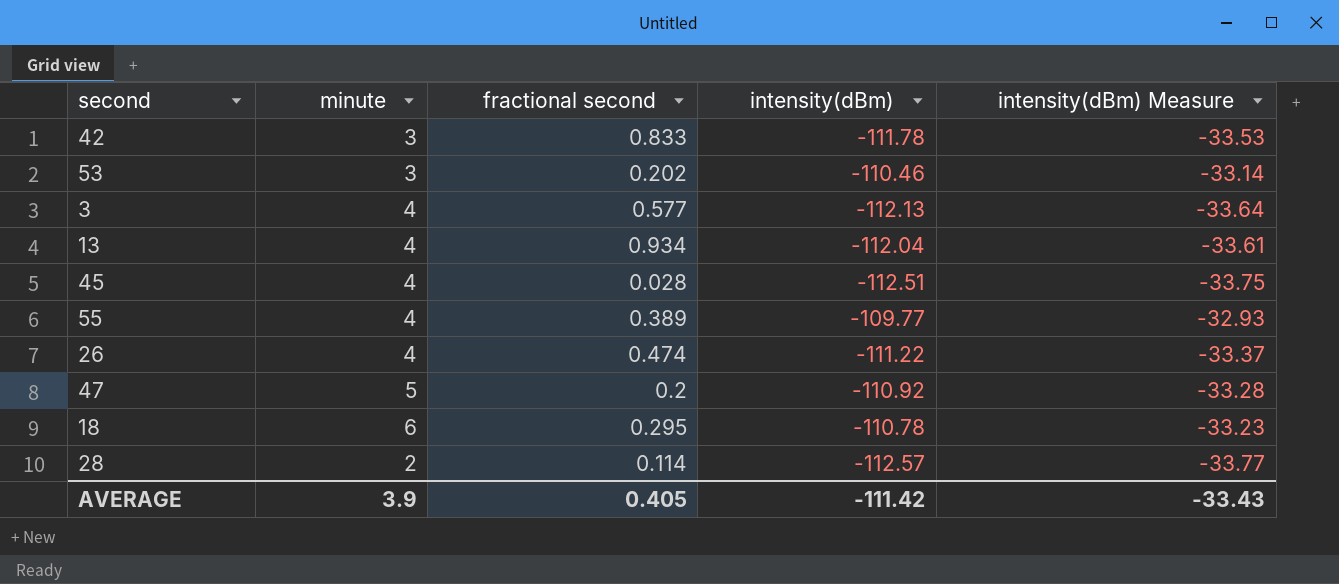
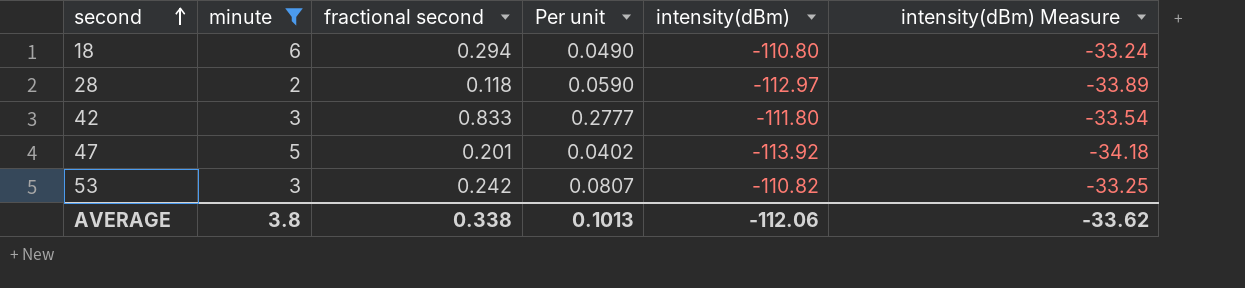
filter: none -> minute != 4
row order: none -> second ascending
column Per unit | formula: none -> [fractional second] / [minute]
18 | fractional second: 0.295 -> 0.294
18 | intensity(dBm): -110.78 -> -110.80
18 | intensity(dBm) Measure: -33.23 -> -33.24
28 | fractional second: 0.114 -> 0.118
28 | intensity(dBm): -112.57 -> -112.97
28 | intensity(dBm) Measure: -33.77 -> -33.89
42 | intensity(dBm): -111.78 -> -111.80
42 | intensity(dBm) Measure: -33.53 -> -33.54
47 | fractional second: 0.2 -> 0.201
47 | intensity(dBm): -110.92 -> -113.92
47 | intensity(dBm) Measure: -33.28 -> -34.18
53 | fractional second: 0.202 -> 0.242
53 | intensity(dBm): -110.46 -> -110.82
53 | intensity(dBm) Measure: -33.14 -> -33.25
AVERAGE | minute: 3.9 -> 3.8
AVERAGE | fractional second: 0.405 -> 0.338
AVERAGE | intensity(dBm): -111.42 -> -112.06
AVERAGE | intensity(dBm) Measure: -33.43 -> -33.62

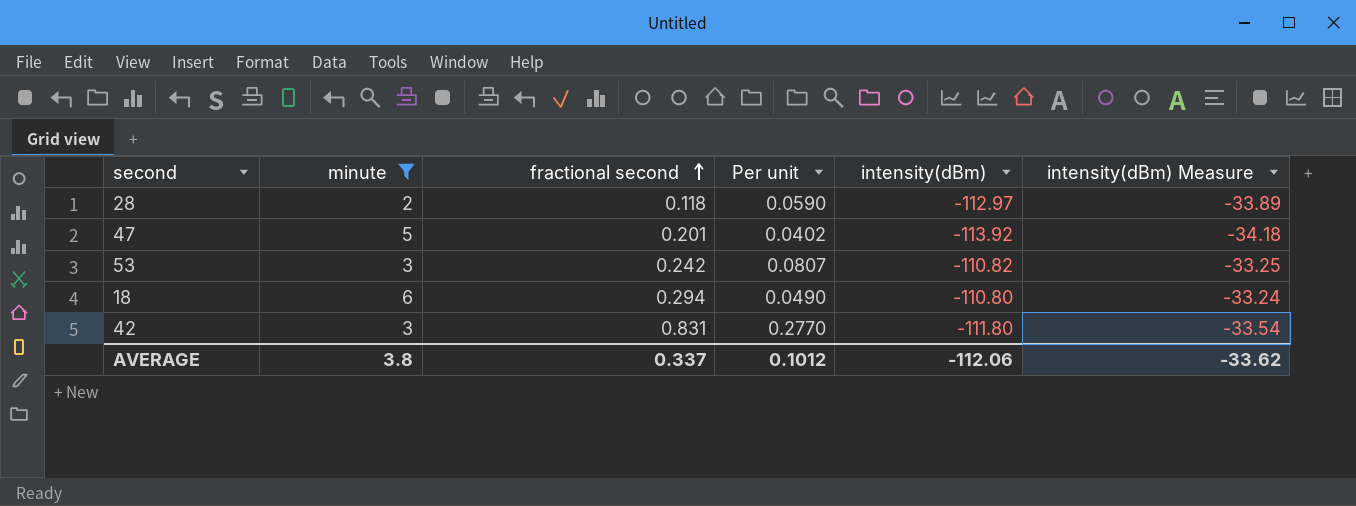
row order: second ascending -> fractional second ascending
42 | fractional second: 0.833 -> 0.831
42 | Per unit: 0.2777 -> 0.2770
AVERAGE | fractional second: 0.338 -> 0.337
AVERAGE | Per unit: 0.1013 -> 0.1012

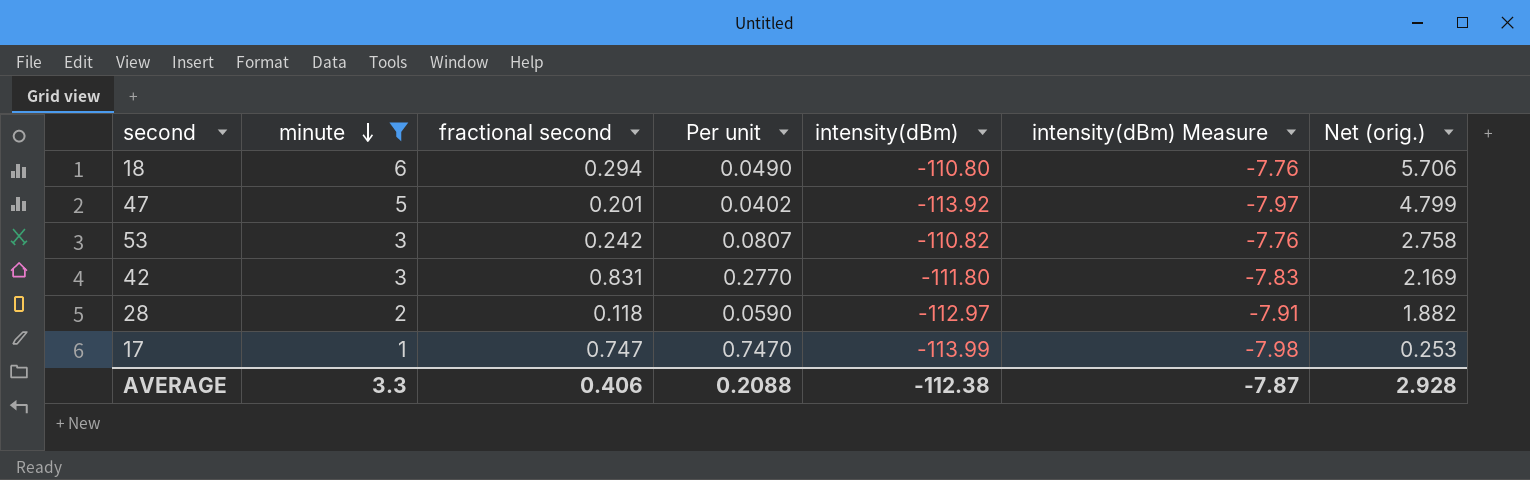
row order: fractional second ascending -> minute descending
column intensity(dBm) Measure | formula: [intensity(dBm)] * 0.3 -> [intensity(dBm)] * 0.07
column Net (orig.) | formula: none -> [minute] - [fractional second]
row 17: none -> 1 | 0.747 | 0.7470 | -113.99 | -7.98 | 0.253
AVERAGE | minute: 3.8 -> 3.3
AVERAGE | fractional second: 0.337 -> 0.406
AVERAGE | Per unit: 0.1012 -> 0.2088
AVERAGE | intensity(dBm): -112.06 -> -112.38
AVERAGE | intensity(dBm) Measure: -33.62 -> -7.87

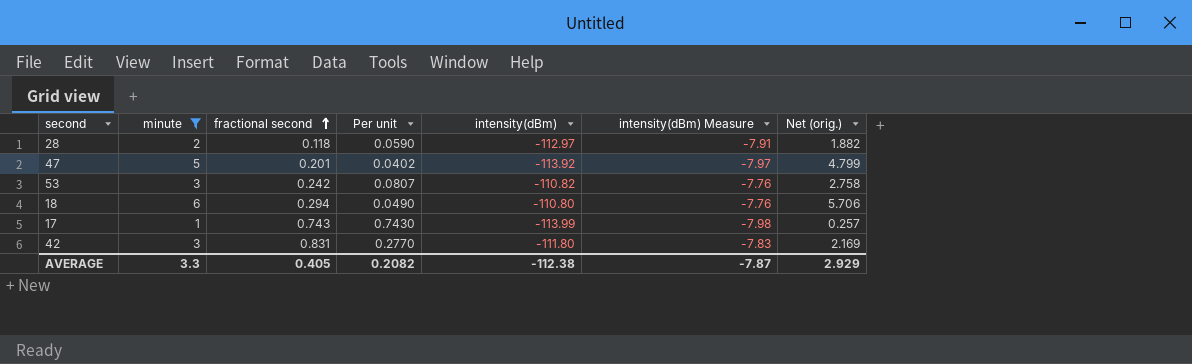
row order: minute descending -> fractional second ascending
17 | fractional second: 0.747 -> 0.743
17 | Per unit: 0.7470 -> 0.7430
17 | Net (orig.): 0.253 -> 0.257
AVERAGE | fractional second: 0.406 -> 0.405
AVERAGE | Per unit: 0.2088 -> 0.2082
AVERAGE | Net (orig.): 2.928 -> 2.929

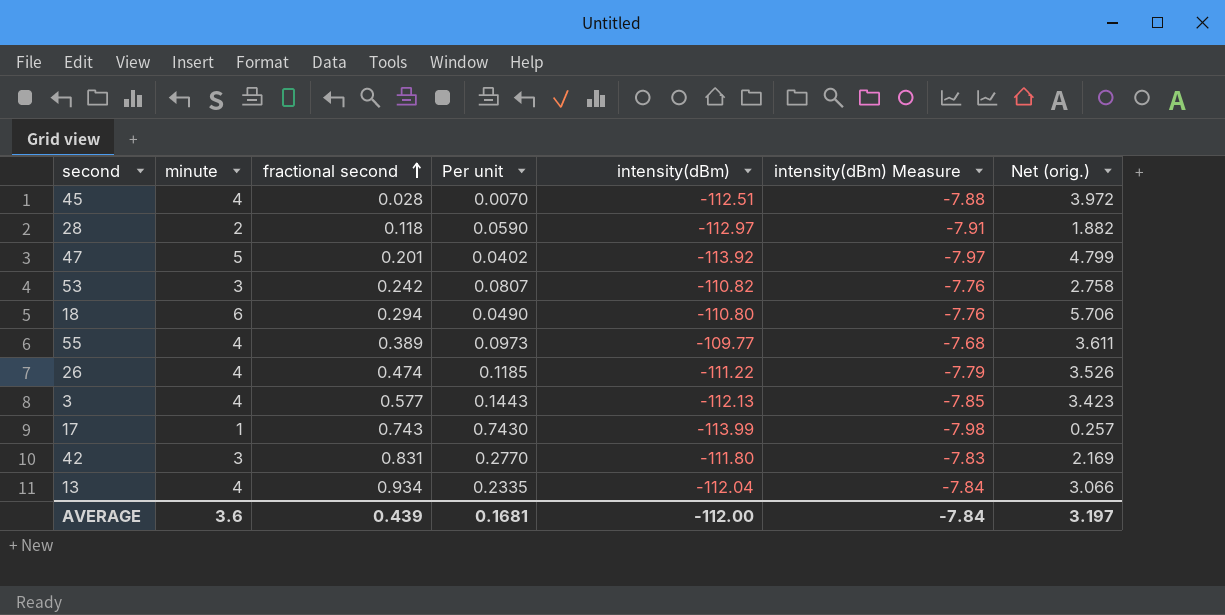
filter: minute != 4 -> none
AVERAGE | minute: 3.3 -> 3.6
AVERAGE | fractional second: 0.405 -> 0.439
AVERAGE | Per unit: 0.2082 -> 0.1681
AVERAGE | intensity(dBm): -112.38 -> -112.00
AVERAGE | intensity(dBm) Measure: -7.87 -> -7.84
AVERAGE | Net (orig.): 2.929 -> 3.197

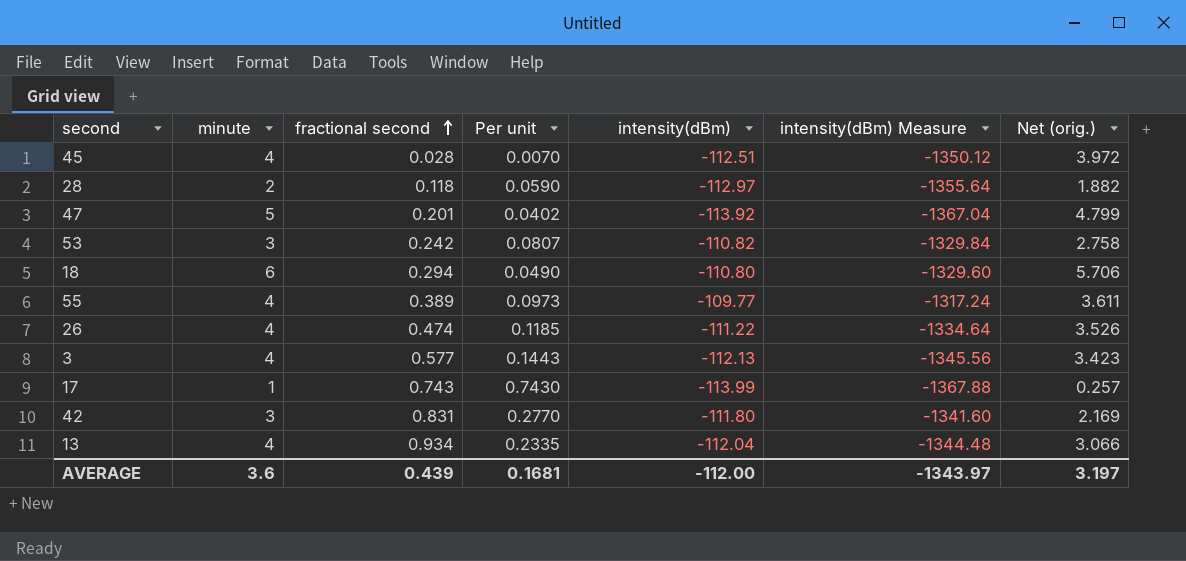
column intensity(dBm) Measure | formula: [intensity(dBm)] * 0.07 -> [intensity(dBm)] * 12
AVERAGE | intensity(dBm) Measure: -7.84 -> -1343.97

